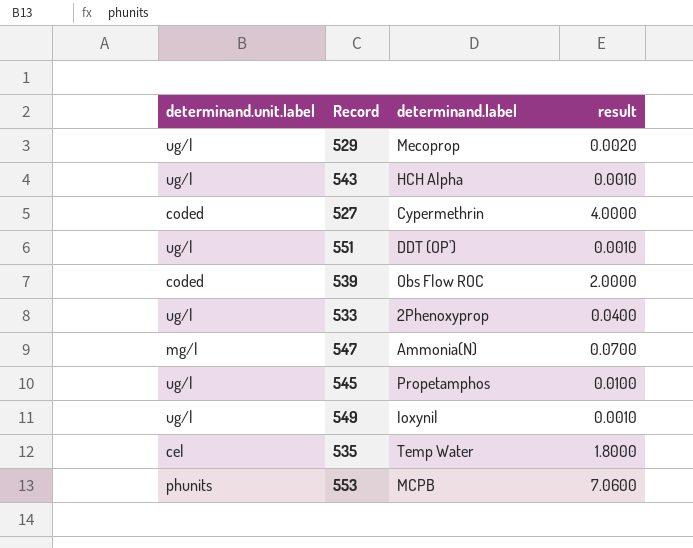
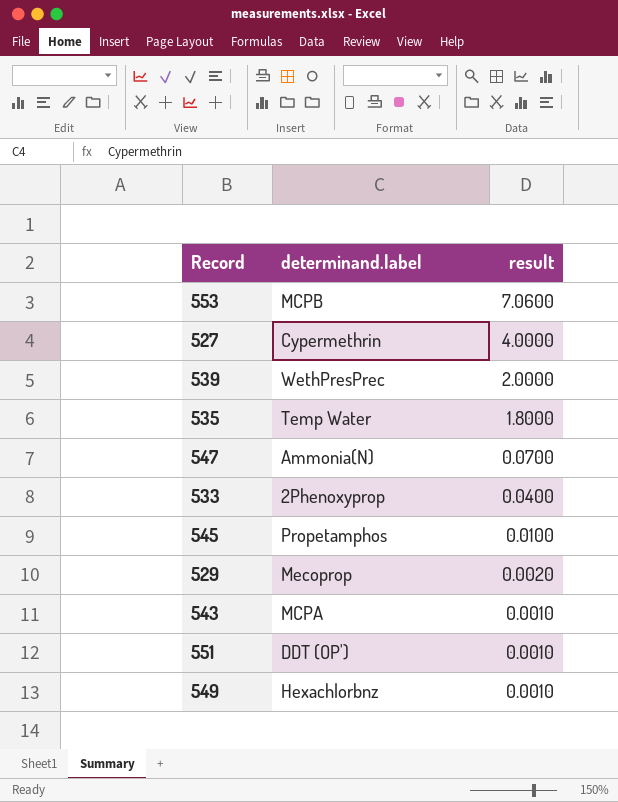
row order: none -> result descending
column determinand.unit.label | position: 1 -> none
539 | determinand.label: Obs Flow ROC -> WethPresPrec
543 | determinand.label: HCH Alpha -> MCPA
549 | determinand.label: Ioxynil -> Hexachlorbnz

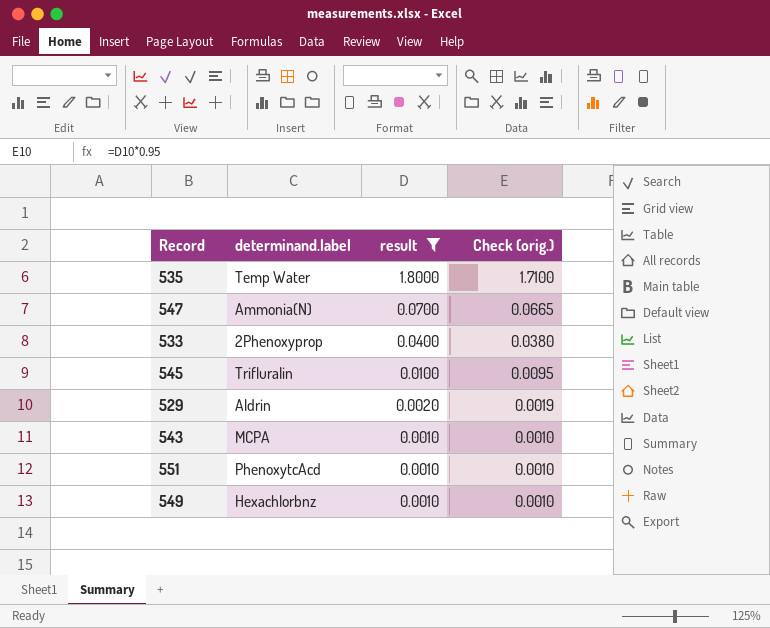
filter: none -> result <= 1.8000
column Check (orig.) | formula: none -> [result] * 0.95
545 | determinand.label: Propetamphos -> Trifluralin
529 | determinand.label: Mecoprop -> Aldrin
551 | determinand.label: DDT (OP') -> PhenoxytcAcd

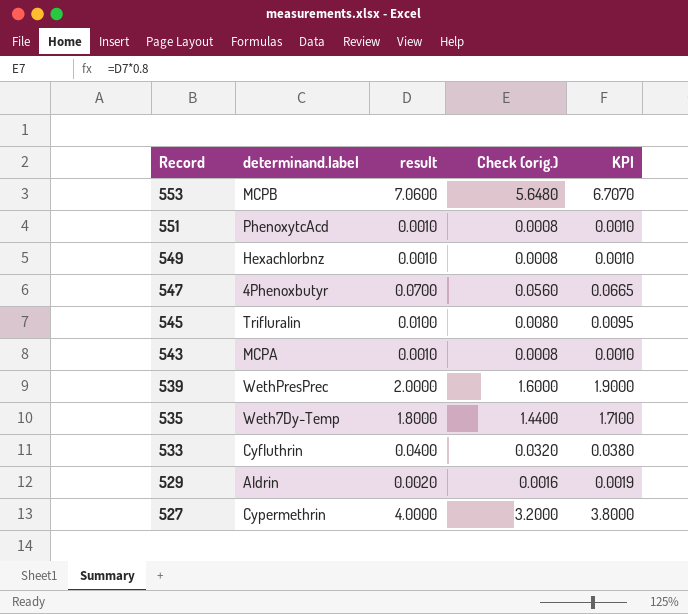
filter: result <= 1.8000 -> none
row order: result descending -> Record descending
column Check (orig.) | formula: [result] * 0.95 -> [result] * 0.8
column KPI | formula: none -> [result] * 0.95
547 | determinand.label: Ammonia(N) -> 4Phenoxbutyr
535 | determinand.label: Temp Water -> Weth7Dy-Temp
533 | determinand.label: 2Phenoxyprop -> Cyfluthrin

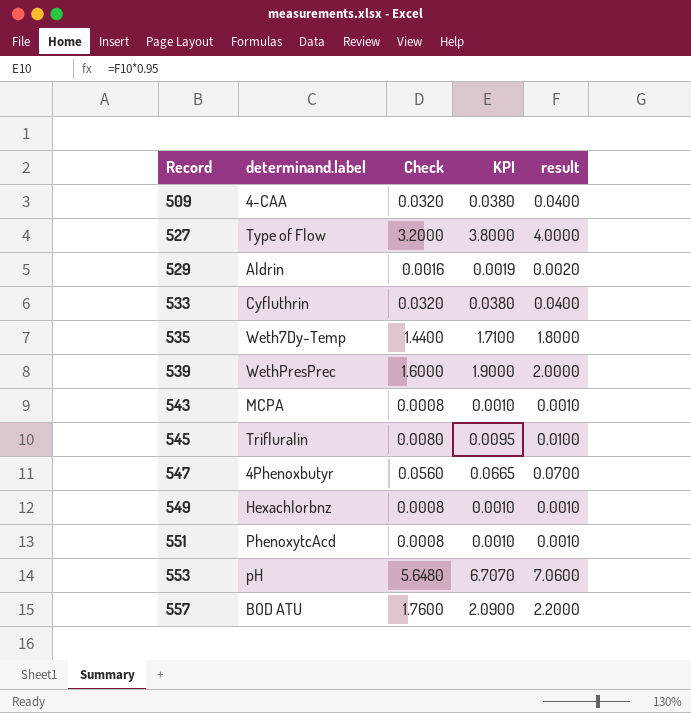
row order: Record descending -> Record ascending
column name: Check (orig.) -> Check
column result | position: 3 -> 5
row 509: none -> 4-CAA | 0.0320 | 0.0380 | 0.0400
527 | determinand.label: Cypermethrin -> Type of Flow
553 | determinand.label: MCPB -> pH
row 557: none -> BOD ATU | 1.7600 | 2.0900 | 2.2000

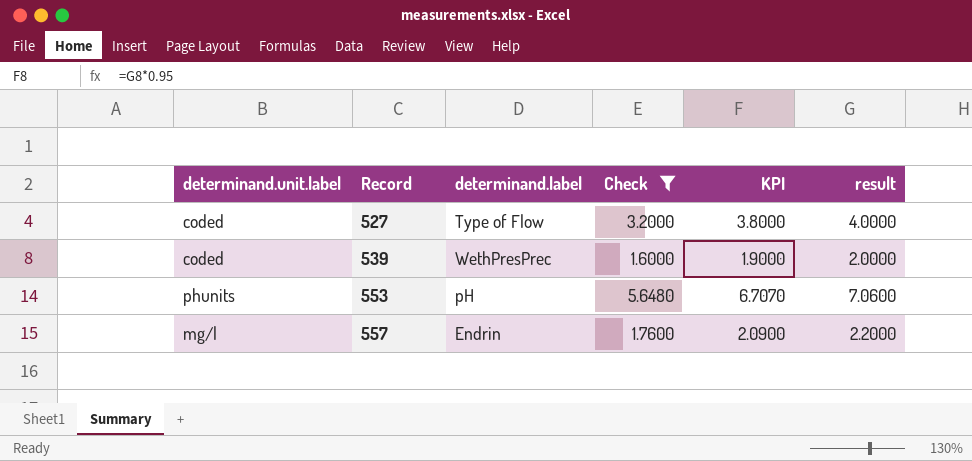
filter: none -> Check >= 1.6000
column determinand.unit.label | position: none -> 1
557 | determinand.label: BOD ATU -> Endrin

